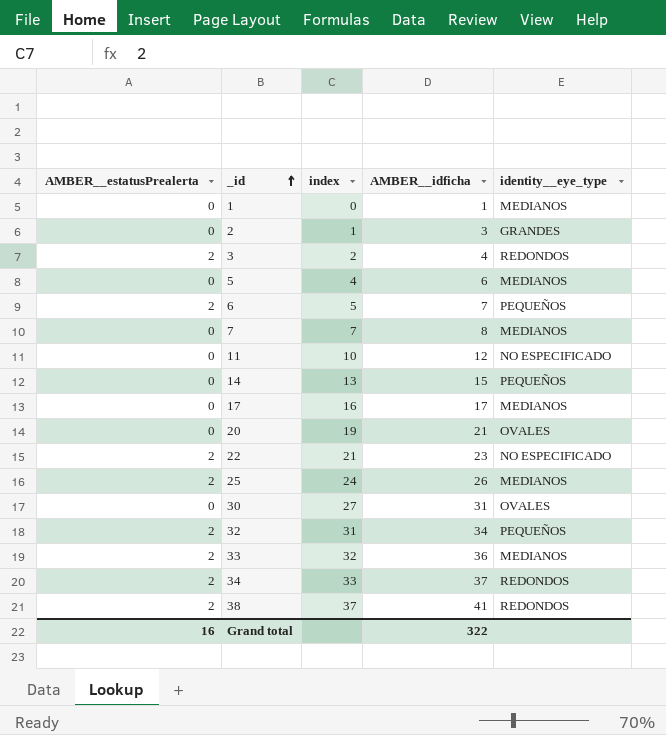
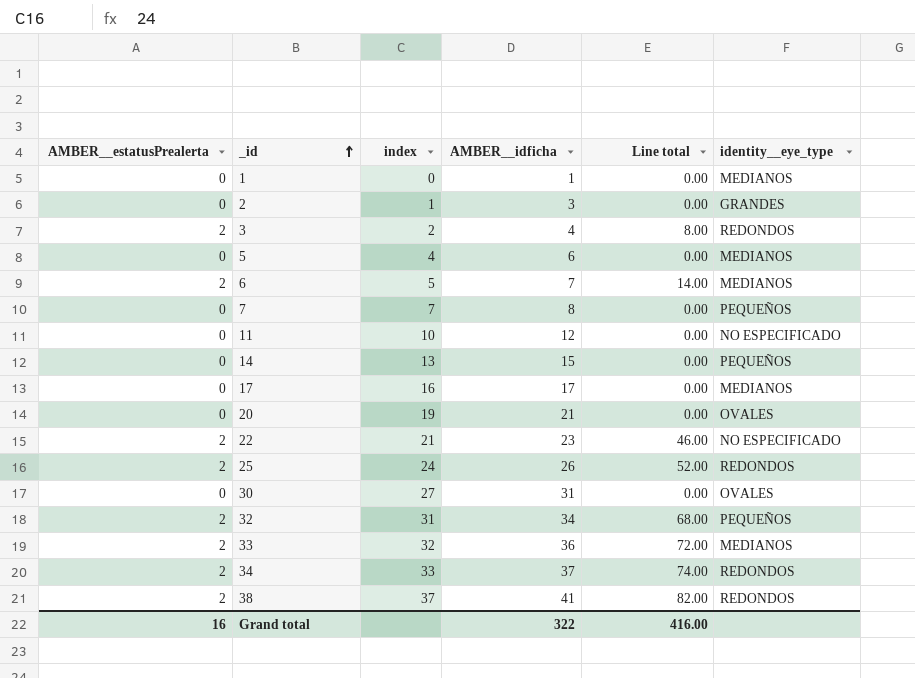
column Line total | formula: none -> [AMBER__estatusPrealerta] * [AMBER__idficha]
6 | identity__eye_type: PEQUEÑOS -> MEDIANOS
7 | identity__eye_type: MEDIANOS -> PEQUEÑOS
25 | identity__eye_type: MEDIANOS -> REDONDOS

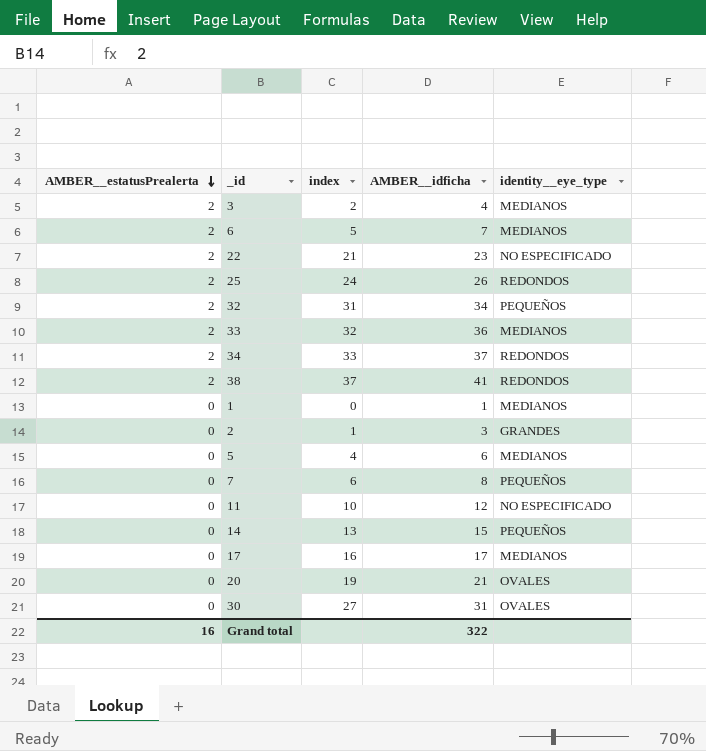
row order: _id ascending -> AMBER__estatusPrealerta descending
column Line total | formula: [AMBER__estatusPrealerta] * [AMBER__idficha] -> none
3 | identity__eye_type: REDONDOS -> MEDIANOS
7 | index: 7 -> 6

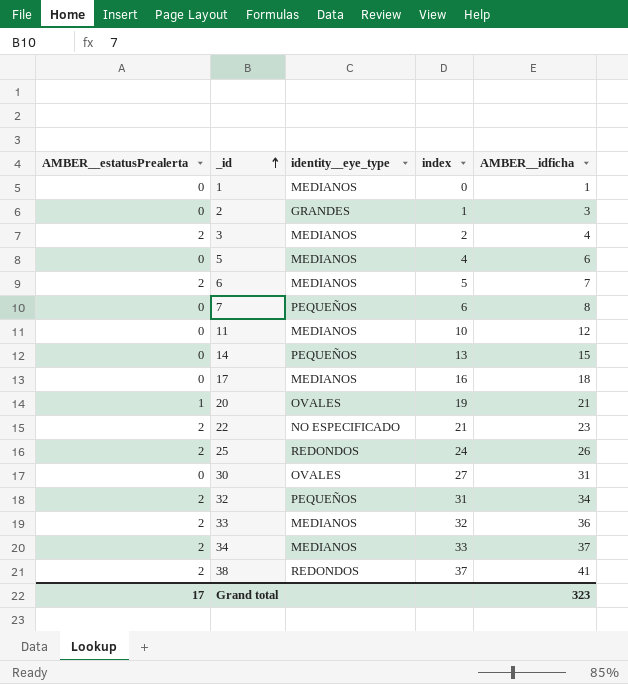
row order: AMBER__estatusPrealerta descending -> _id ascending
column identity__eye_type | position: 5 -> 3
11 | identity__eye_type: NO ESPECIFICADO -> MEDIANOS
17 | AMBER__idficha: 17 -> 18
20 | AMBER__estatusPrealerta: 0 -> 1
34 | identity__eye_type: REDONDOS -> MEDIANOS
Grand total | AMBER__estatusPrealerta: 16 -> 17
Grand total | AMBER__idficha: 322 -> 323

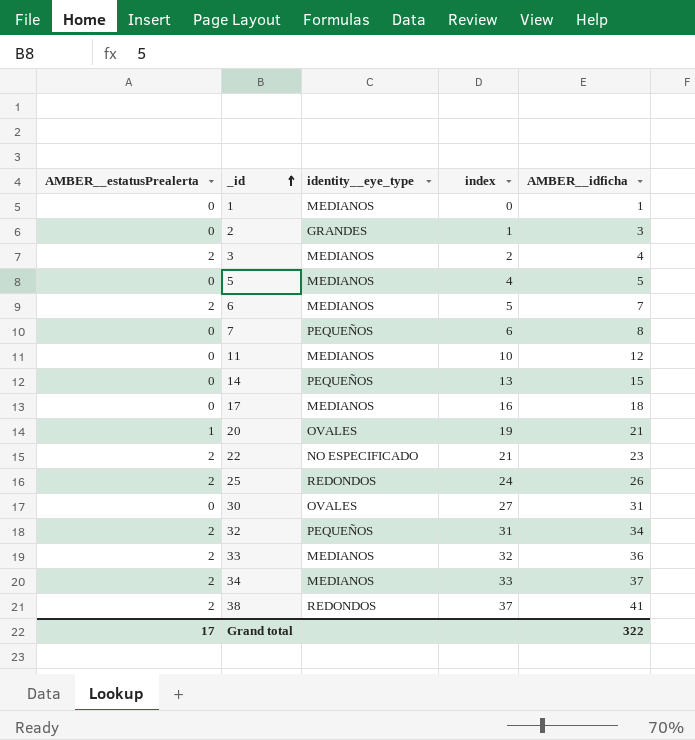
5 | AMBER__idficha: 6 -> 5
Grand total | AMBER__idficha: 323 -> 322

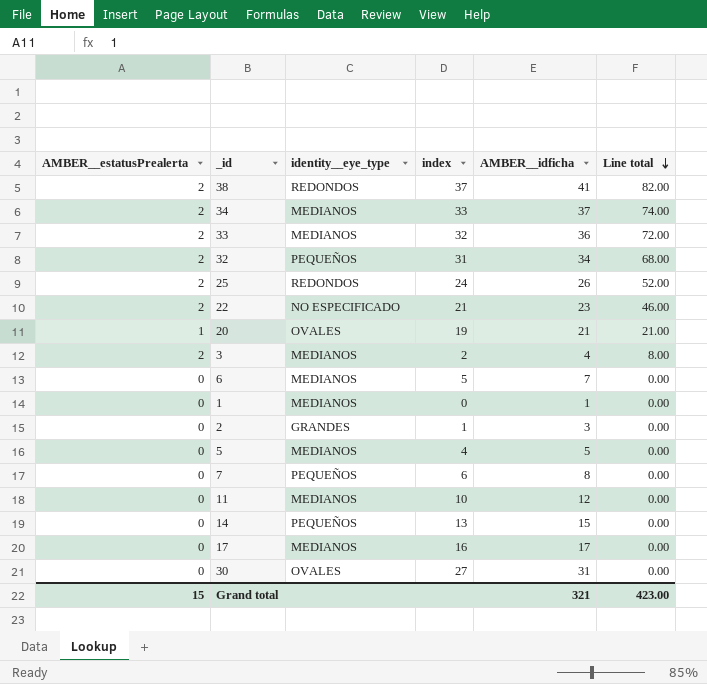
row order: _id ascending -> Line total descending
column Line total | formula: none -> [AMBER__estatusPrealerta] * [AMBER__idficha]
6 | AMBER__estatusPrealerta: 2 -> 0
17 | AMBER__idficha: 18 -> 17
Grand total | AMBER__estatusPrealerta: 17 -> 15
Grand total | AMBER__idficha: 322 -> 321

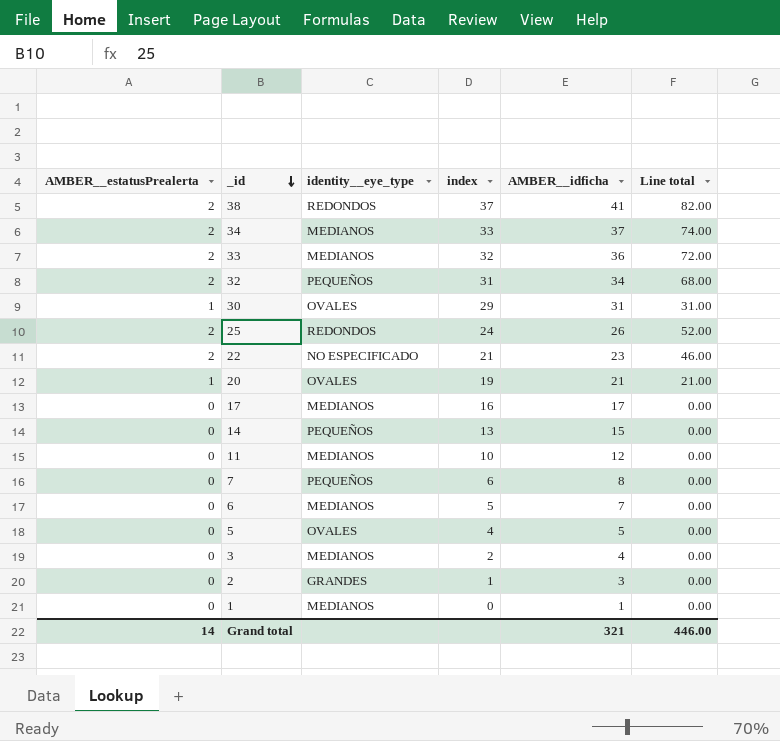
row order: Line total descending -> _id descending
30 | AMBER__estatusPrealerta: 0 -> 1
30 | index: 27 -> 29
30 | Line total: 0.00 -> 31.00
5 | identity__eye_type: MEDIANOS -> OVALES
3 | AMBER__estatusPrealerta: 2 -> 0
3 | Line total: 8.00 -> 0.00
Grand total | AMBER__estatusPrealerta: 15 -> 14
Grand total | Line total: 423.00 -> 446.00

